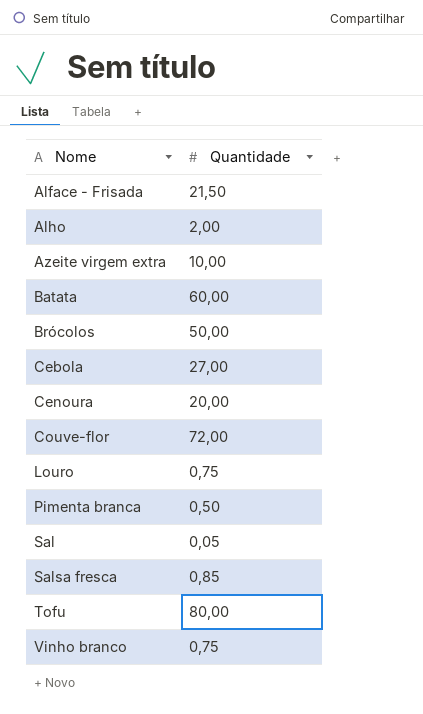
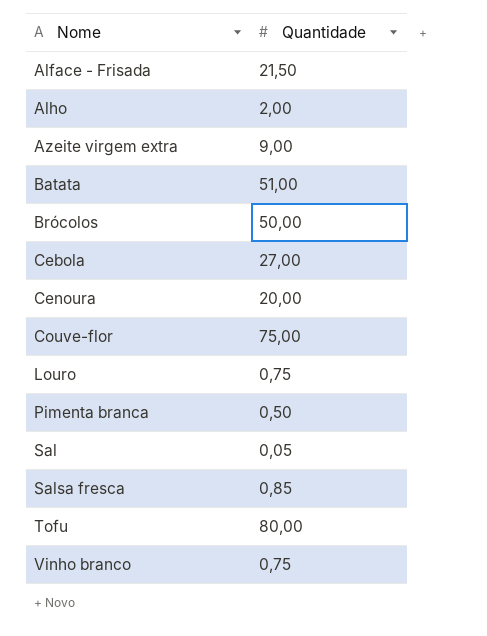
Azeite virgem extra | Quantidade: 10,00 -> 9,00
Batata | Quantidade: 60,00 -> 51,00
Couve-flor | Quantidade: 72,00 -> 75,00

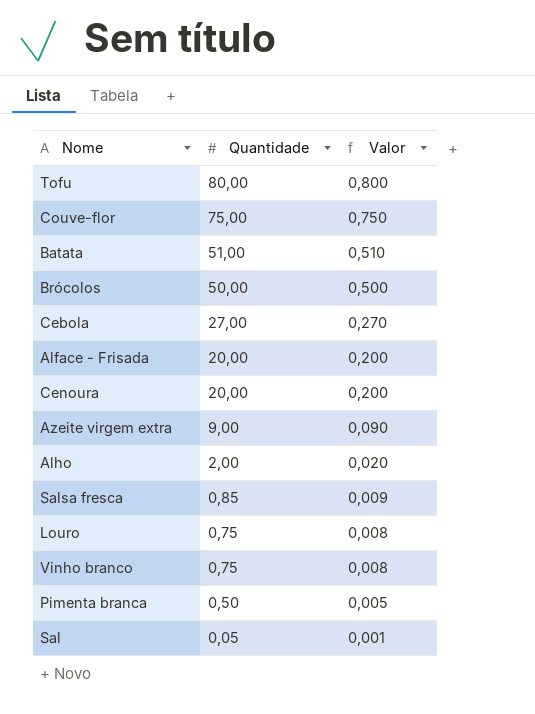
row order: Nome ascending -> Quantidade descending
column Valor | formula: none -> [Quantidade] * 0,01
Alface - Frisada | Quantidade: 21,50 -> 20,00

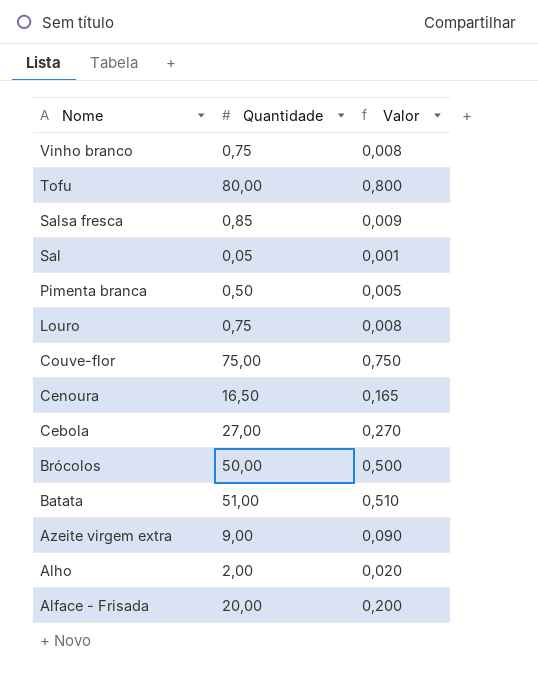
row order: Quantidade descending -> Nome descending
Cenoura | Quantidade: 20,00 -> 16,50
Cenoura | Valor: 0,200 -> 0,165

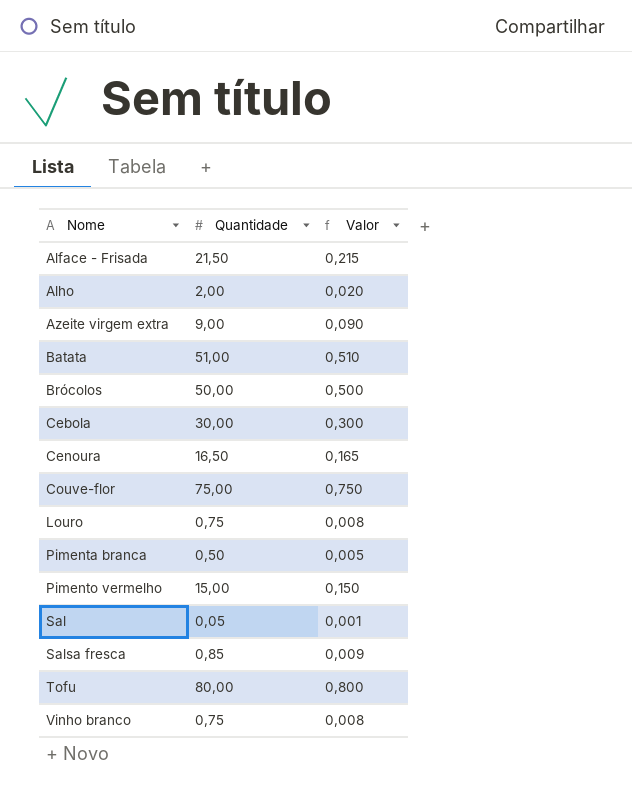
row order: Nome descending -> Nome ascending
Alface - Frisada | Quantidade: 20,00 -> 21,50
Alface - Frisada | Valor: 0,200 -> 0,215
Cebola | Quantidade: 27,00 -> 30,00
Cebola | Valor: 0,270 -> 0,300
row Pimento vermelho: none -> 15,00 | 0,150

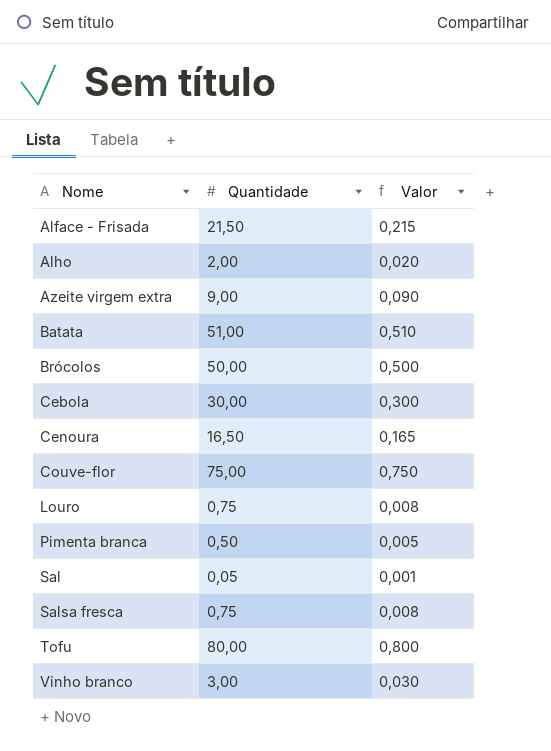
row Pimento vermelho: 15,00 | 0,150 -> none
Salsa fresca | Quantidade: 0,85 -> 0,75
Salsa fresca | Valor: 0,009 -> 0,008
Vinho branco | Quantidade: 0,75 -> 3,00
Vinho branco | Valor: 0,008 -> 0,030

